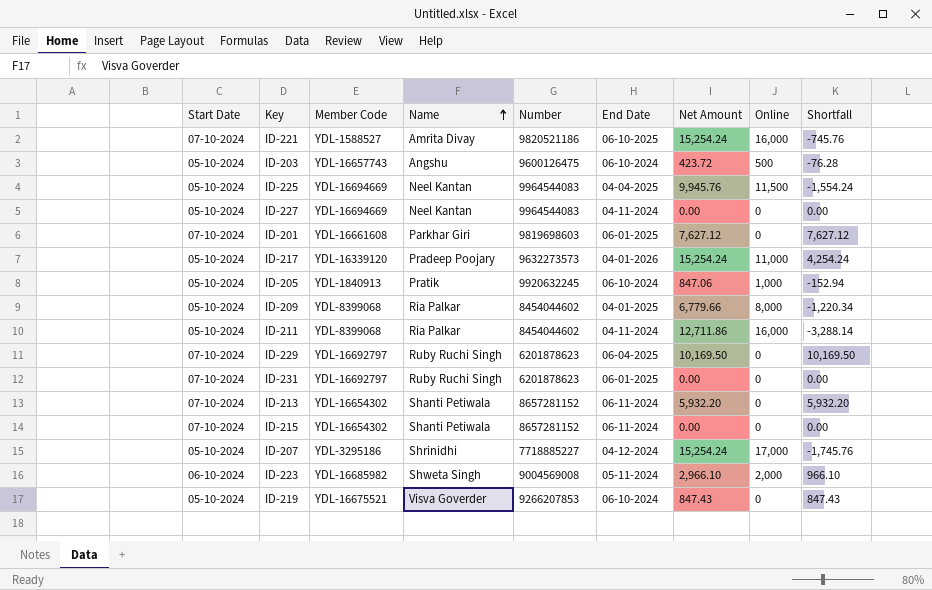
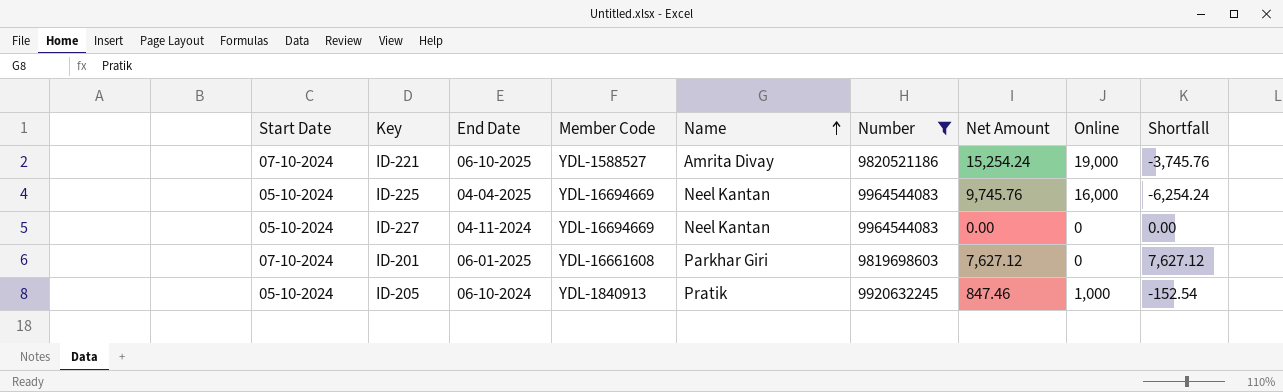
filter: none -> Number >= 9819698603
column End Date | position: 6 -> 3
ID-221 | Online: 16,000 -> 19,000
ID-221 | Shortfall: -745.76 -> -3,745.76
ID-225 | Net Amount: 9,945.76 -> 9,745.76
ID-225 | Online: 11,500 -> 16,000
ID-225 | Shortfall: -1,554.24 -> -6,254.24
ID-205 | Net Amount: 847.06 -> 847.46
ID-205 | Shortfall: -152.94 -> -152.54

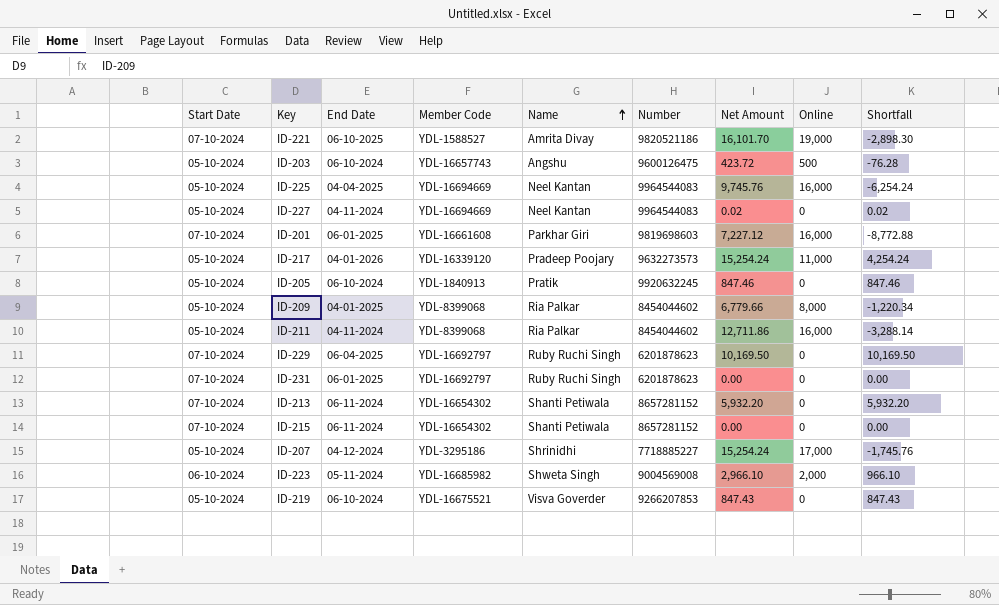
filter: Number >= 9819698603 -> none
ID-221 | Net Amount: 15,254.24 -> 16,101.70
ID-221 | Shortfall: -3,745.76 -> -2,898.30
ID-227 | Net Amount: 0.00 -> 0.02
ID-227 | Shortfall: 0.00 -> 0.02
ID-201 | Net Amount: 7,627.12 -> 7,227.12
ID-201 | Online: 0 -> 16,000
ID-201 | Shortfall: 7,627.12 -> -8,772.88
ID-205 | Online: 1,000 -> 0
ID-205 | Shortfall: -152.54 -> 847.46

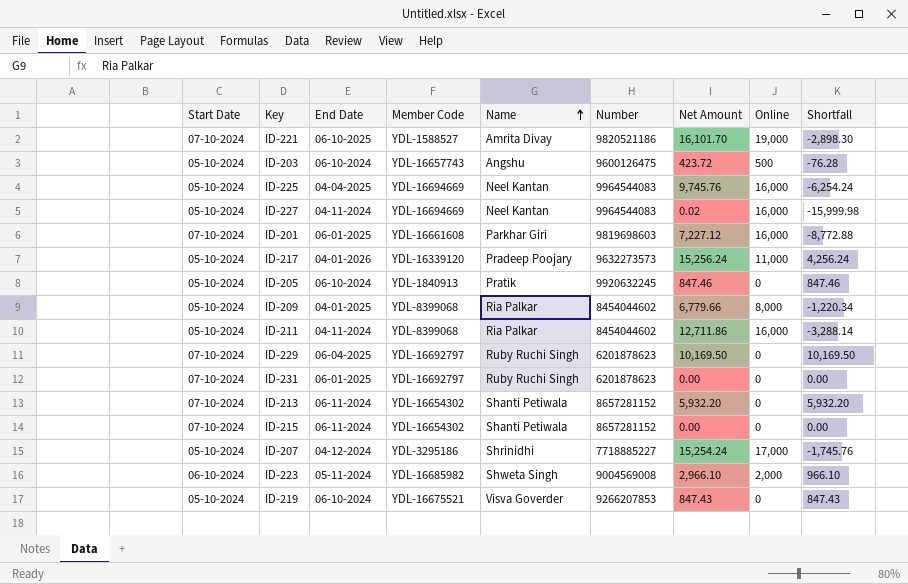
ID-227 | Online: 0 -> 16,000
ID-227 | Shortfall: 0.02 -> -15,999.98
ID-217 | Net Amount: 15,254.24 -> 15,256.24
ID-217 | Shortfall: 4,254.24 -> 4,256.24

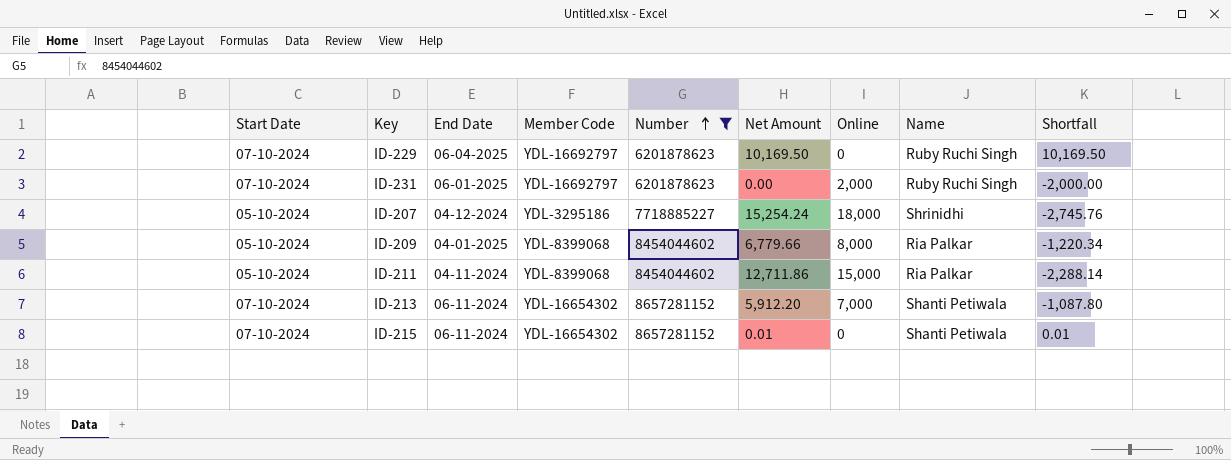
filter: none -> Number <= 8657281152
row order: Name ascending -> Number ascending
column Name | position: 5 -> 8
ID-231 | Online: 0 -> 2,000
ID-231 | Shortfall: 0.00 -> -2,000.00
ID-207 | Online: 17,000 -> 18,000
ID-207 | Shortfall: -1,745.76 -> -2,745.76
ID-211 | Online: 16,000 -> 15,000
ID-211 | Shortfall: -3,288.14 -> -2,288.14
ID-213 | Net Amount: 5,932.20 -> 5,912.20
ID-213 | Online: 0 -> 7,000
ID-213 | Shortfall: 5,932.20 -> -1,087.80
ID-215 | Net Amount: 0.00 -> 0.01
ID-215 | Shortfall: 0.00 -> 0.01

